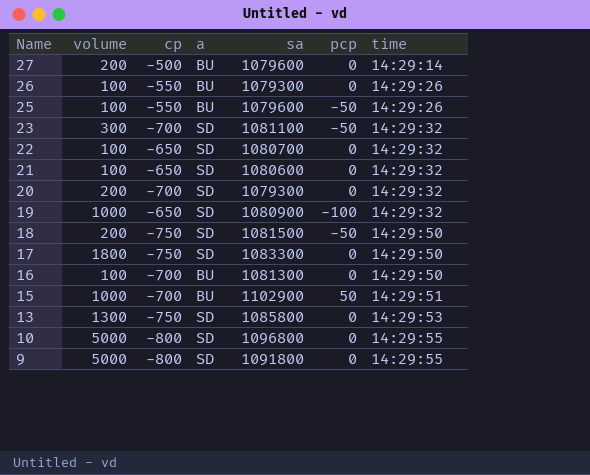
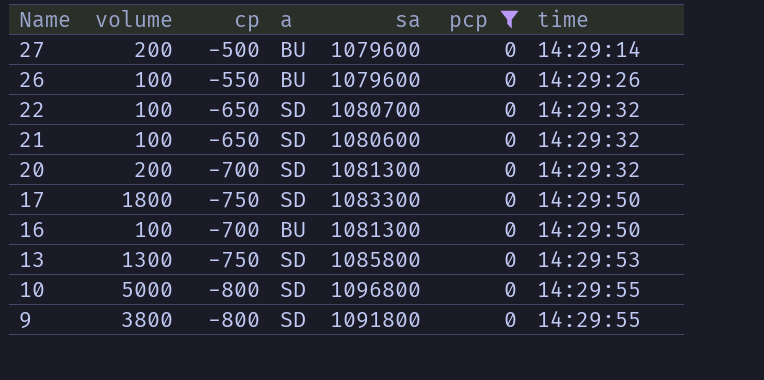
filter: none -> pcp = 0
26 | sa: 1079300 -> 1079600
20 | sa: 1079300 -> 1081300
9 | volume: 5000 -> 3800

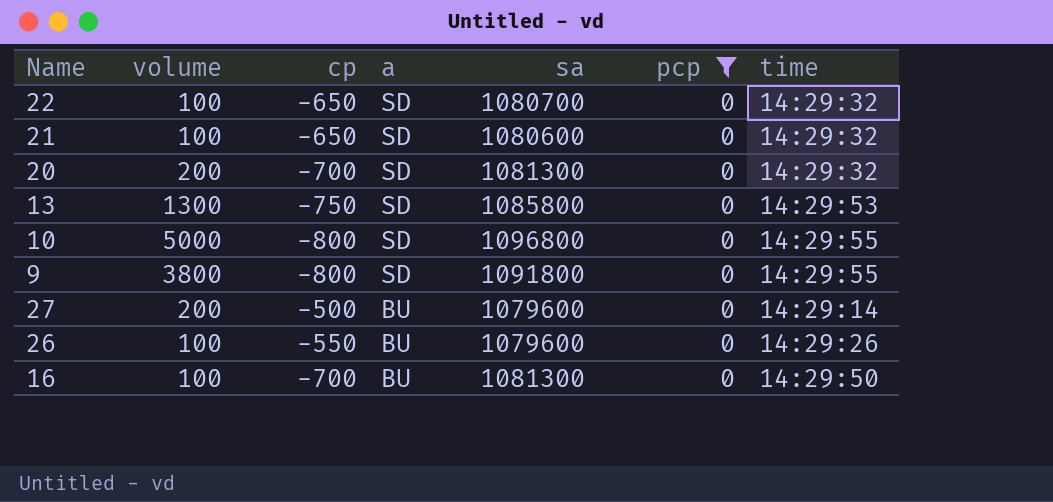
row order: Name descending -> a descending
row 17: 1800 | -750 | SD | 1083300 | 0 | 14:29:50 -> none

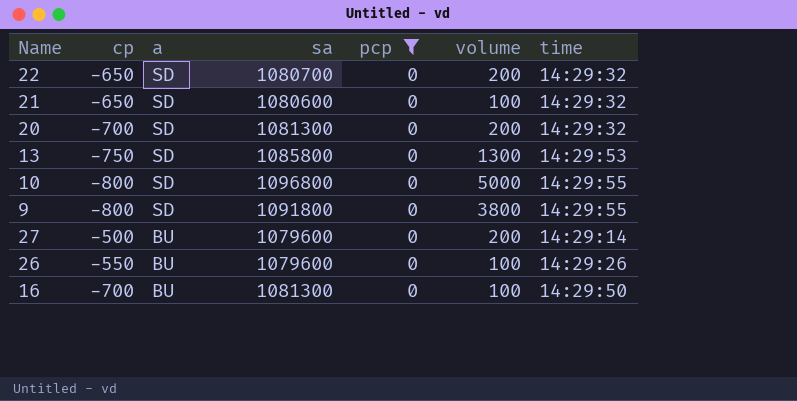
column volume | position: 2 -> 6
22 | volume: 100 -> 200

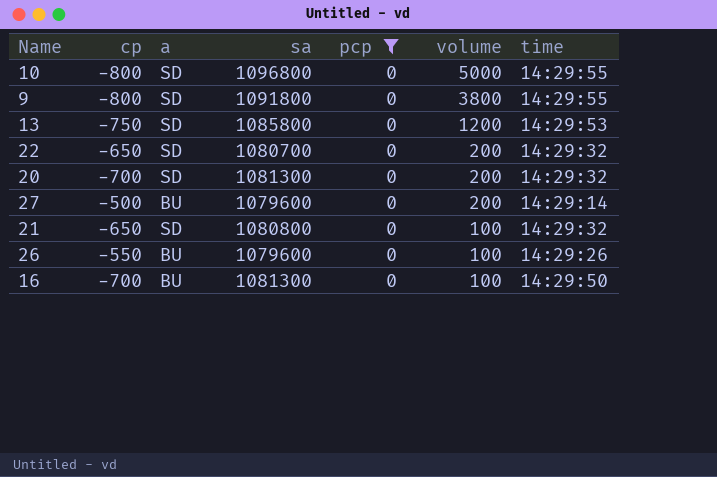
row order: a descending -> volume descending
13 | volume: 1300 -> 1200
21 | sa: 1080600 -> 1080800

